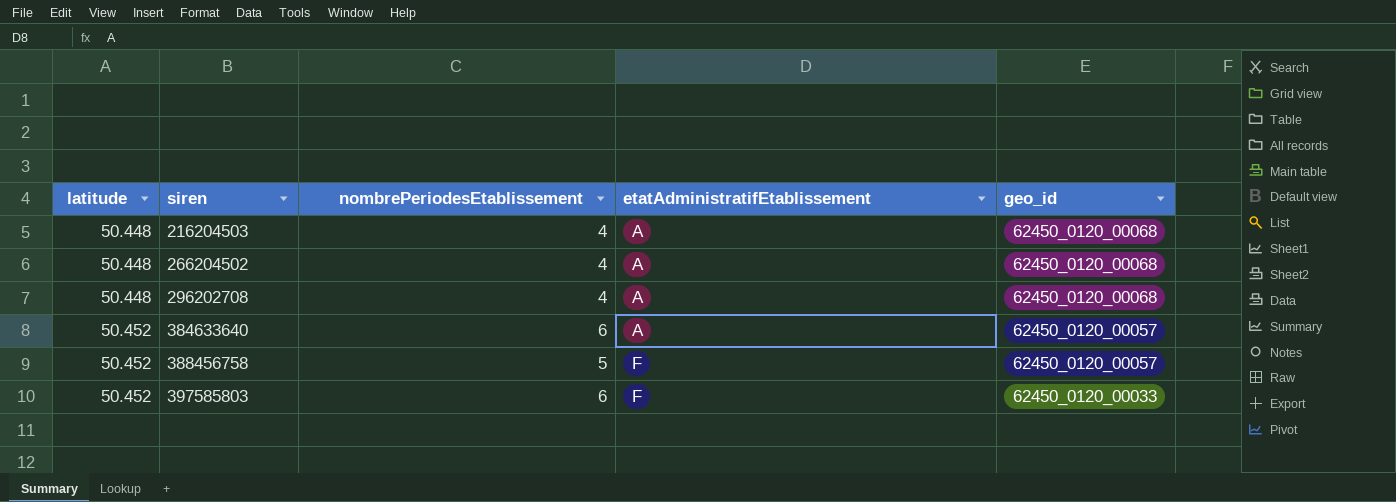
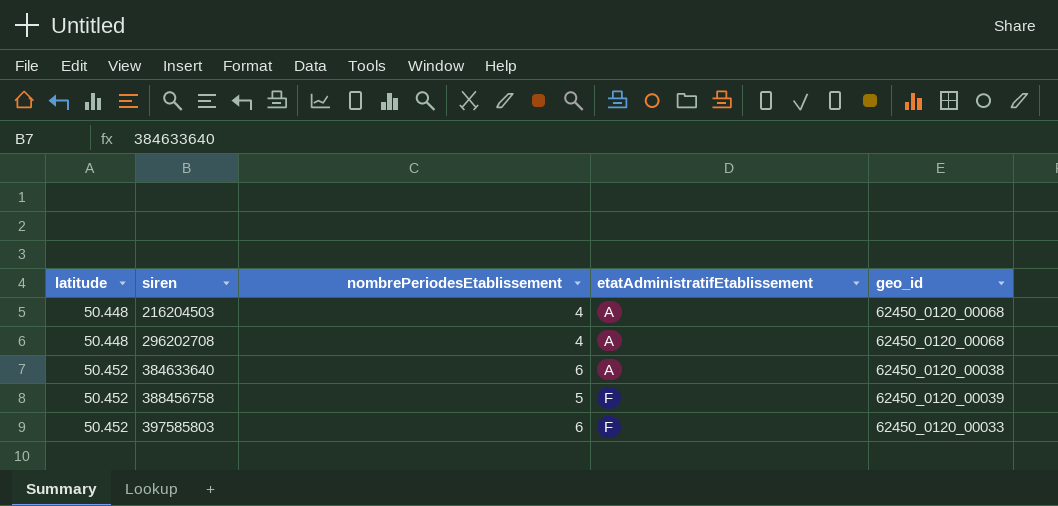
row 266204502: 50.448 | 4 | A | 62450_0120_00068 -> none
384633640 | geo_id: 62450_0120_00057 -> 62450_0120_00038
388456758 | geo_id: 62450_0120_00057 -> 62450_0120_00039

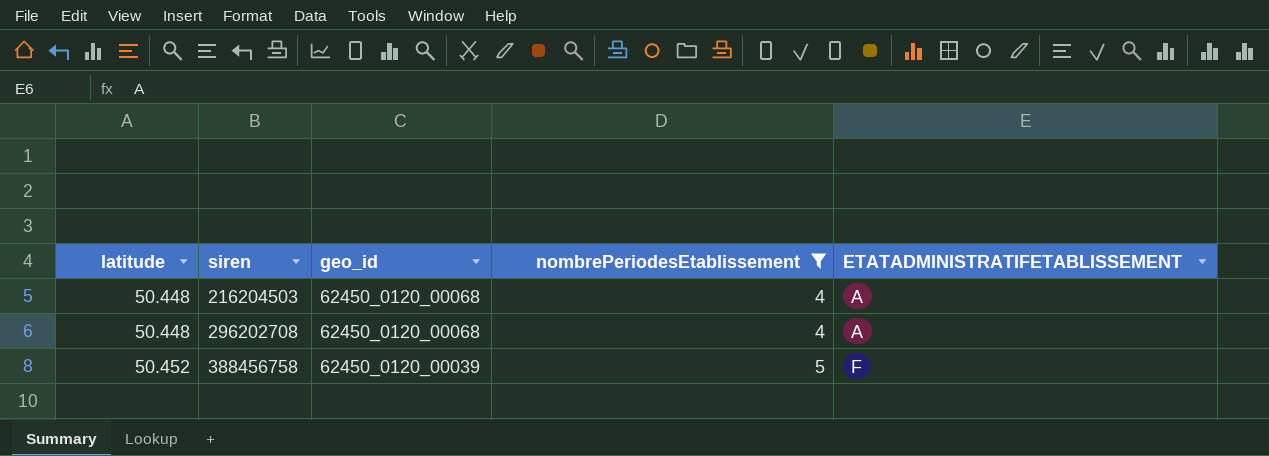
filter: none -> nombrePeriodesEtablissement != 6
column geo_id | position: 5 -> 3
column name: etatAdministratifEtablissement -> ETATADMINISTRATIFETABLISSEMENT

